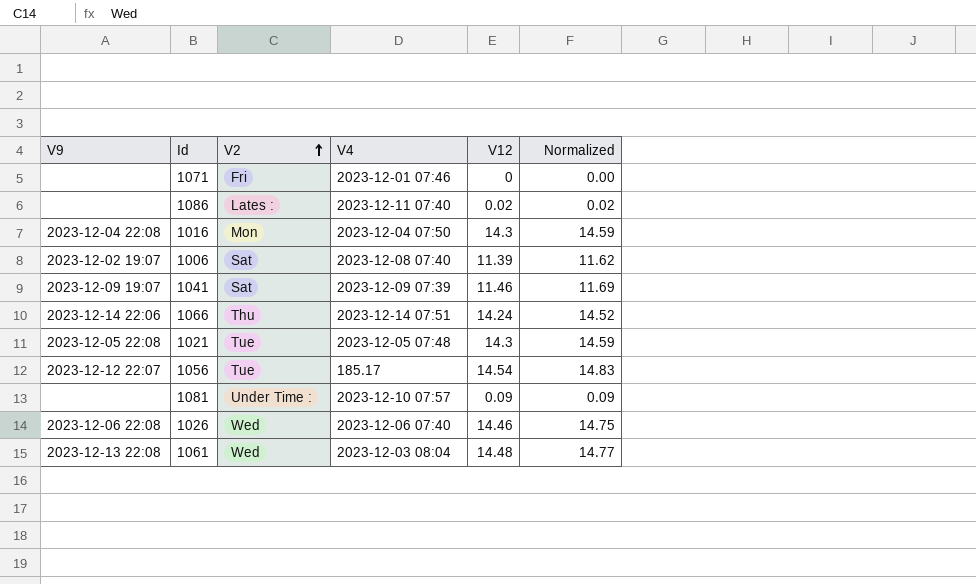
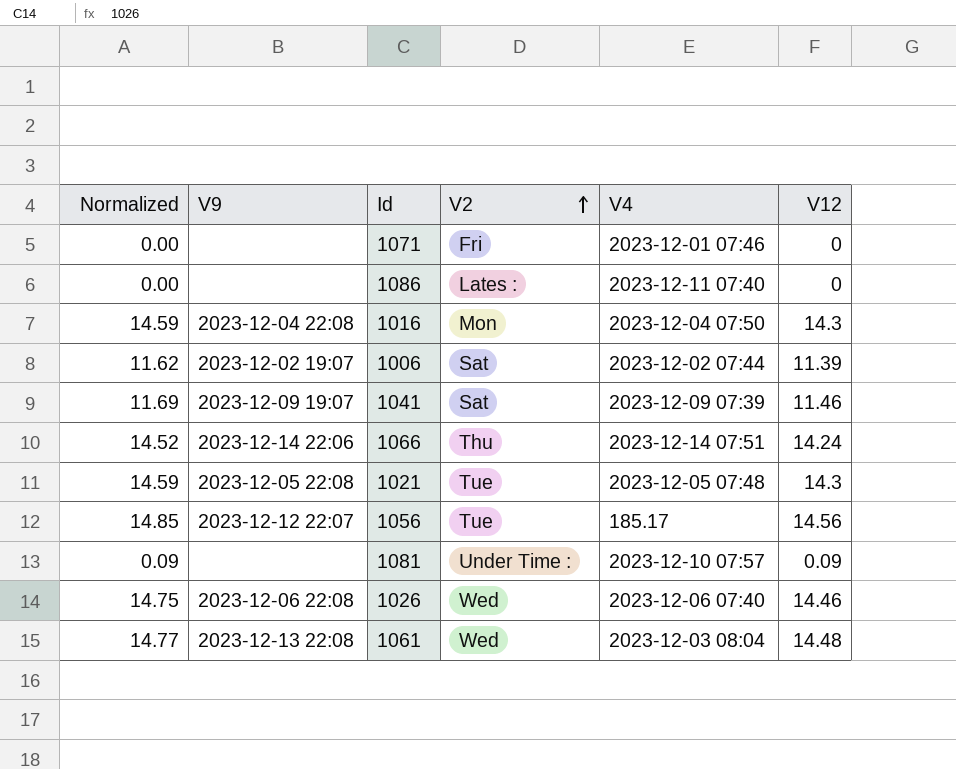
column Normalized | position: 6 -> 1
1086 | Normalized: 0.02 -> 0.00
1086 | V12: 0.02 -> 0
1006 | V4: 2023-12-08 07:40 -> 2023-12-02 07:44
1056 | Normalized: 14.83 -> 14.85
1056 | V12: 14.54 -> 14.56

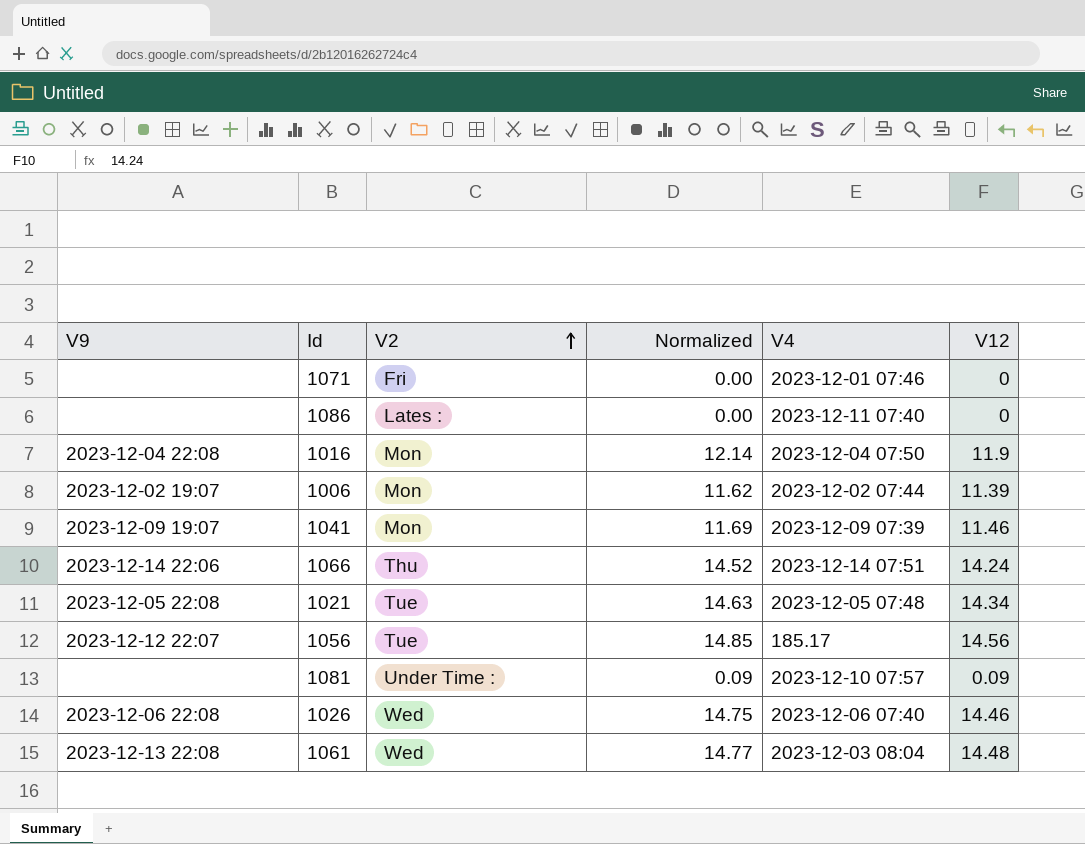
column Normalized | position: 1 -> 4
1016 | Normalized: 14.59 -> 12.14
1016 | V12: 14.3 -> 11.9
1006 | V2: Sat -> Mon
1041 | V2: Sat -> Mon
1021 | Normalized: 14.59 -> 14.63
1021 | V12: 14.3 -> 14.34

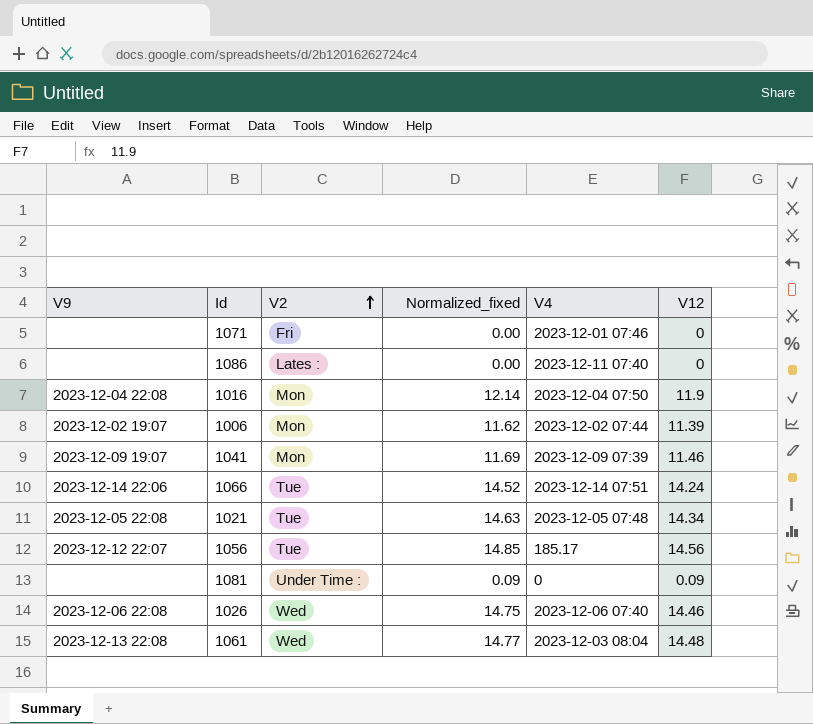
column name: Normalized -> Normalized_fixed
1066 | V2: Thu -> Tue
1081 | V4: 2023-12-10 07:57 -> 0

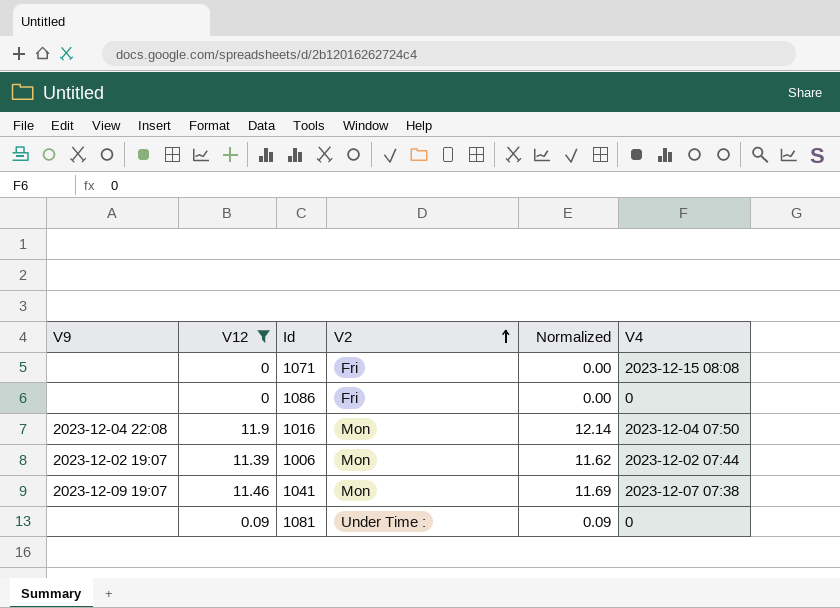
filter: none -> V12 <= 11.9
column V12 | position: 6 -> 2
column name: Normalized_fixed -> Normalized
1071 | V4: 2023-12-01 07:46 -> 2023-12-15 08:08
1086 | V2: Lates : -> Fri
1086 | V4: 2023-12-11 07:40 -> 0
1041 | V4: 2023-12-09 07:39 -> 2023-12-07 07:38

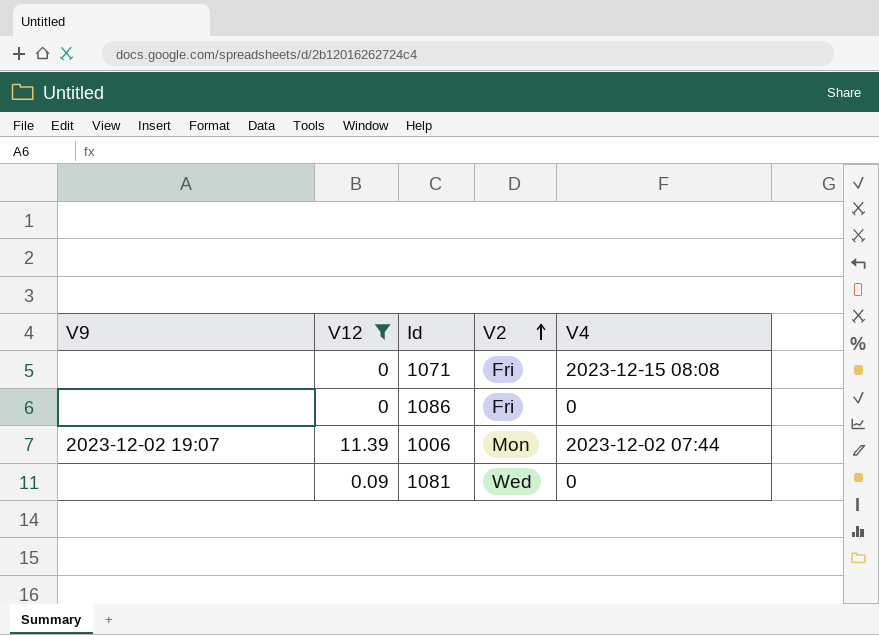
column Normalized | formula: [V12] * 1.02 -> none
row 1016: 2023-12-04 22:08 | 11.9 | Mon | 12.14 | 2023-12-04 07:50 -> none
row 1041: 2023-12-09 19:07 | 11.46 | Mon | 11.69 | 2023-12-07 07:38 -> none
1081 | V2: Under Time : -> Wed

